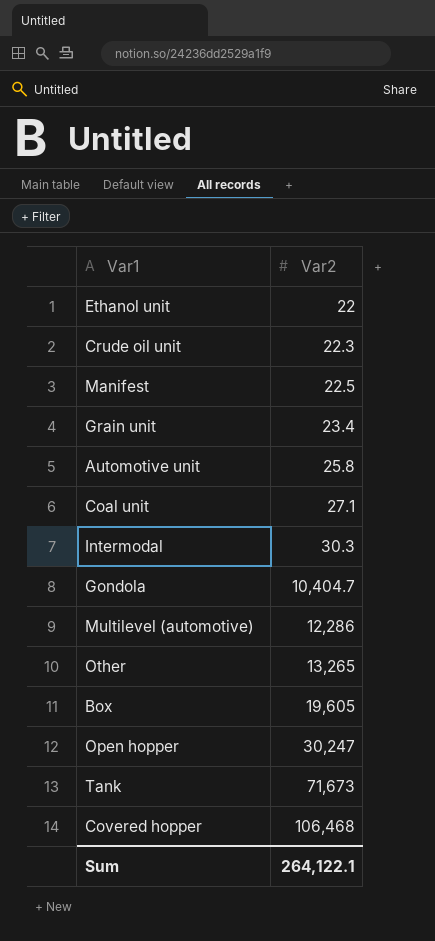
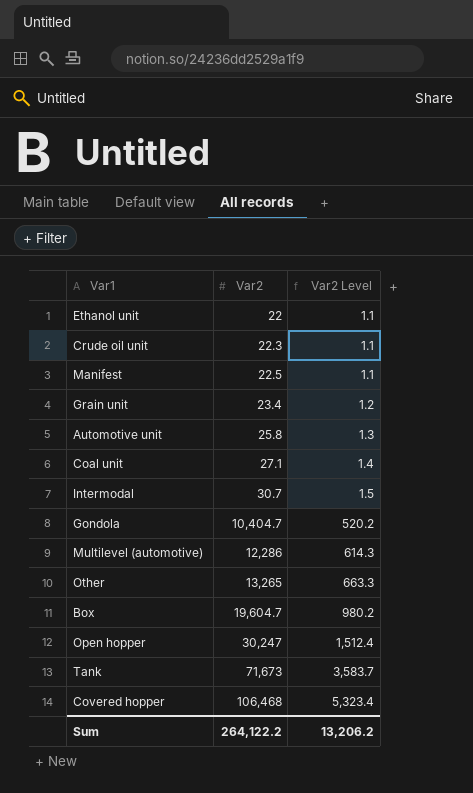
column Var2 Level | formula: none -> [Var2] * 0.05
Intermodal | Var2: 30.3 -> 30.7
Box | Var2: 19,605 -> 19,604.7
Sum | Var2: 264,122.1 -> 264,122.2

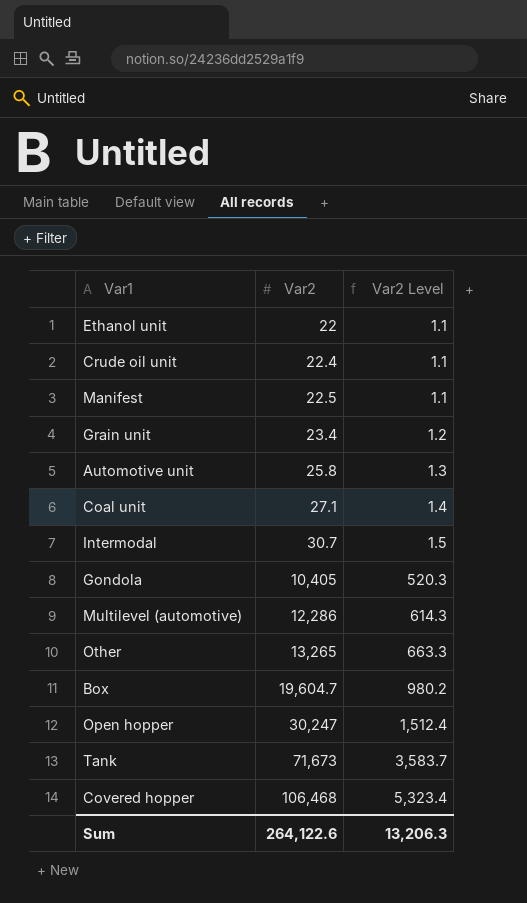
Crude oil unit | Var2: 22.3 -> 22.4
Gondola | Var2: 10,404.7 -> 10,405
Gondola | Var2 Level: 520.2 -> 520.3
Sum | Var2: 264,122.2 -> 264,122.6
Sum | Var2 Level: 13,206.2 -> 13,206.3

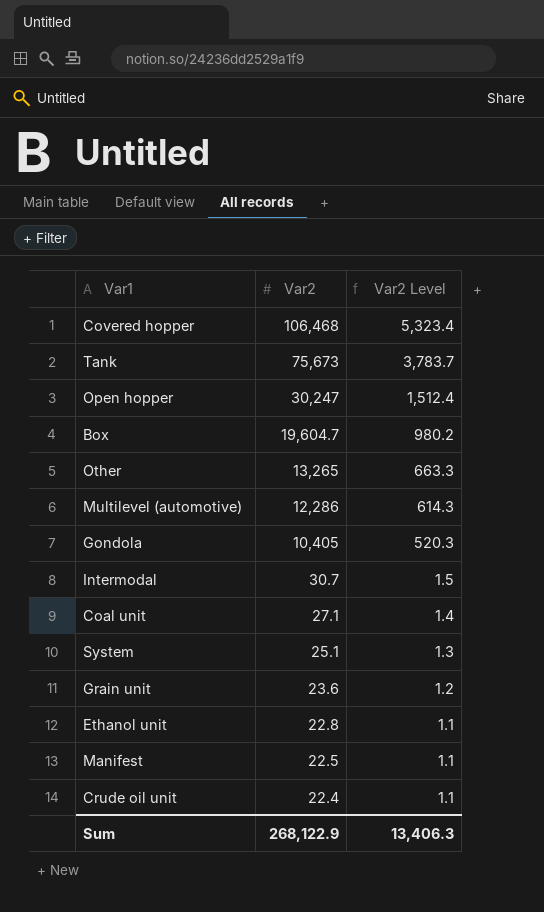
row order: Var2 ascending -> Var2 descending
row Automotive unit: 25.8 | 1.3 -> none
Tank | Var2: 71,673 -> 75,673
Tank | Var2 Level: 3,583.7 -> 3,783.7
row System: none -> 25.1 | 1.3
Grain unit | Var2: 23.4 -> 23.6
Ethanol unit | Var2: 22 -> 22.8
Sum | Var2: 264,122.6 -> 268,122.9
Sum | Var2 Level: 13,206.3 -> 13,406.3

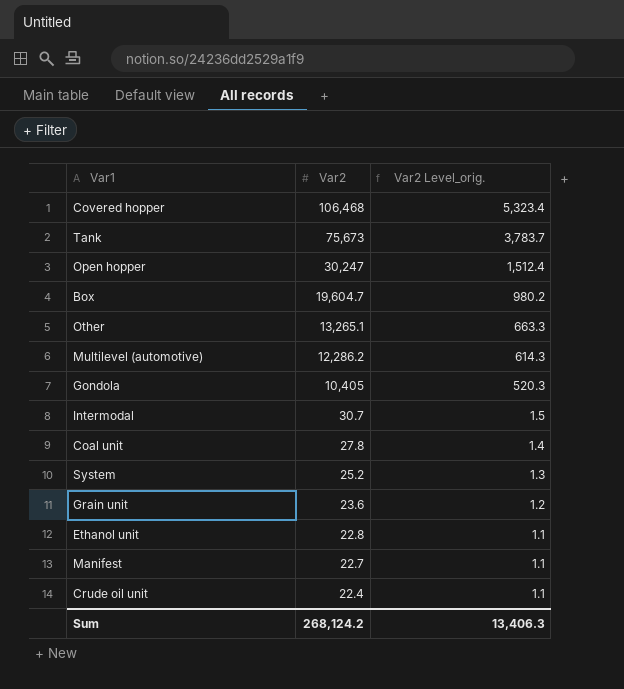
column name: Var2 Level -> Var2 Level_orig.
Other | Var2: 13,265 -> 13,265.1
Multilevel (automotive) | Var2: 12,286 -> 12,286.2
Coal unit | Var2: 27.1 -> 27.8
System | Var2: 25.1 -> 25.2
Manifest | Var2: 22.5 -> 22.7
Sum | Var2: 268,122.9 -> 268,124.2

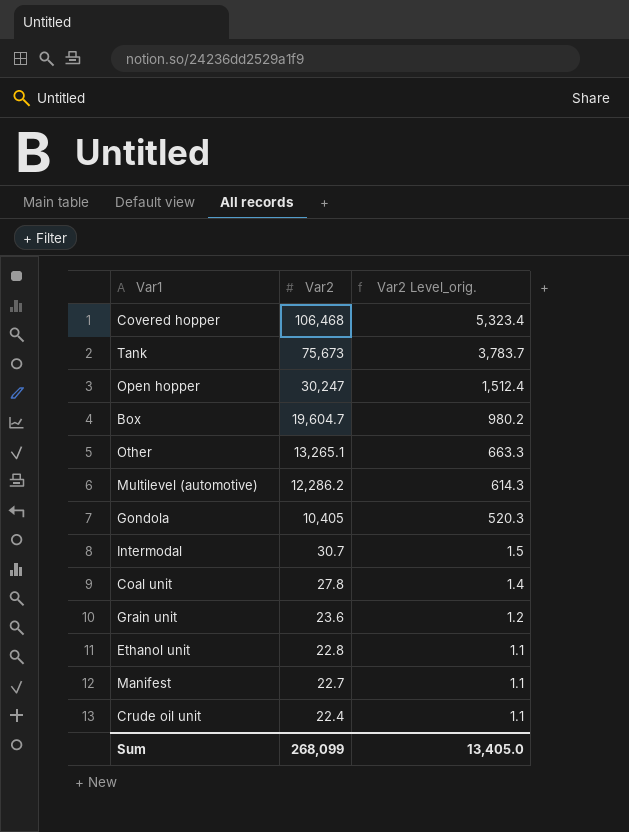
row System: 25.2 | 1.3 -> none
Sum | Var2: 268,124.2 -> 268,099
Sum | Var2 Level_orig.: 13,406.3 -> 13,405.0

